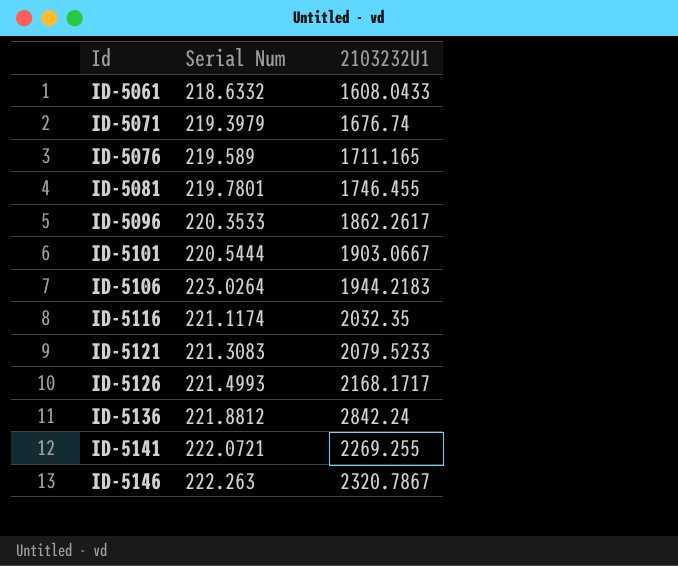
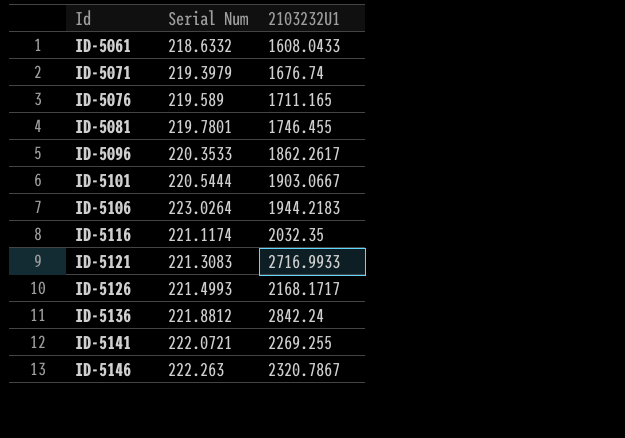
ID-5121 | 2103232U1: 2079.5233 -> 2716.9933

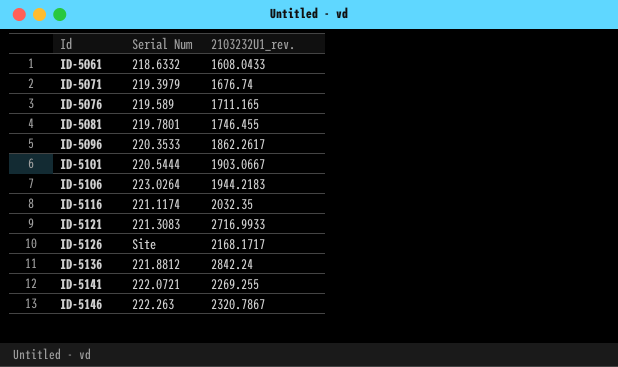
column name: 2103232U1 -> 2103232U1_rev.
ID-5126 | Serial Num: 221.4993 -> Site

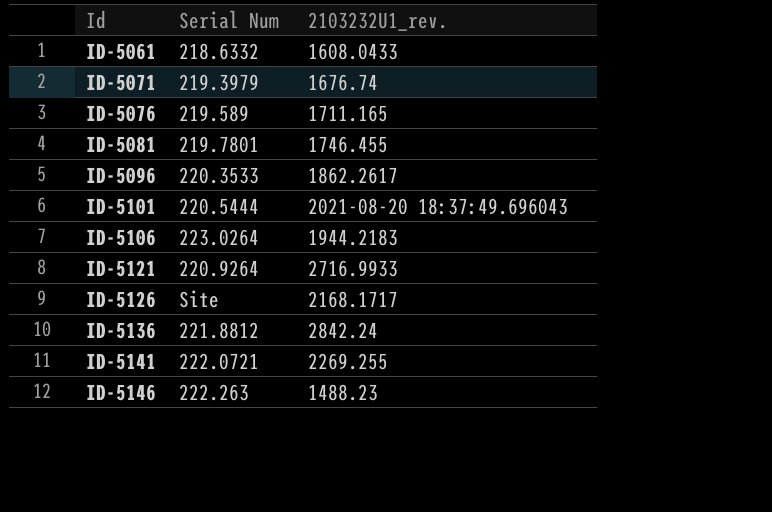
row ID-5116: 221.1174 | 2032.35 -> none
ID-5101 | 2103232U1_rev.: 1903.0667 -> 2021-08-20 18:37:49.696043
ID-5121 | Serial Num: 221.3083 -> 220.9264
ID-5146 | 2103232U1_rev.: 2320.7867 -> 1488.23

